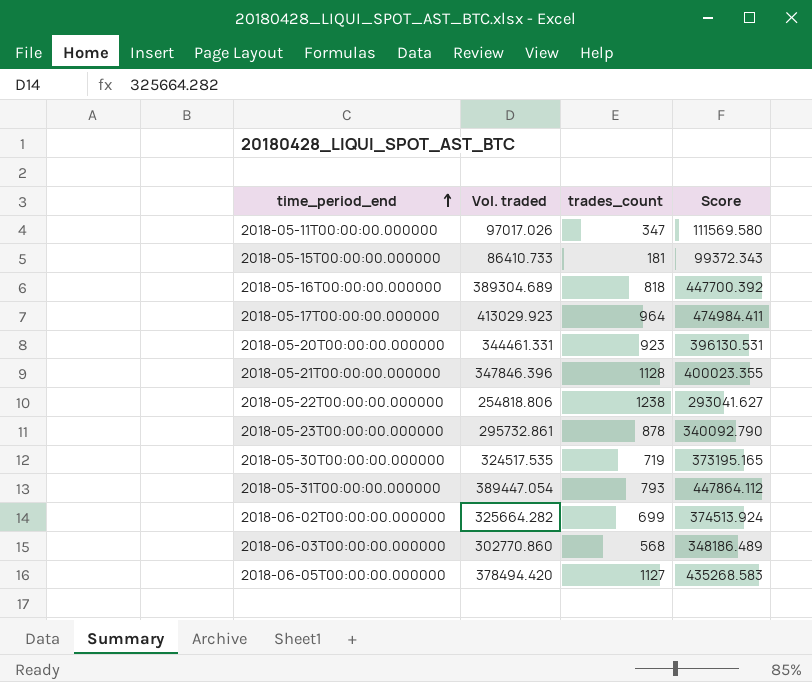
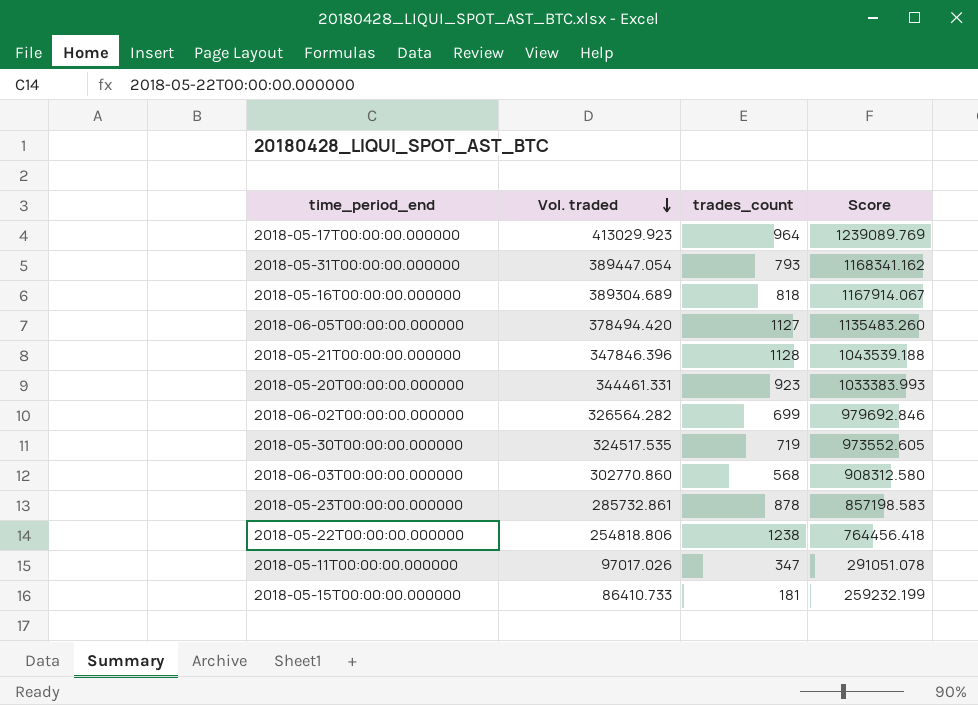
row order: time_period_end ascending -> Vol. traded descending
column Score | formula: [Vol. traded] * 1.15 -> [Vol. traded] * 3
2018-06-02T00:00:00.000000 | Vol. traded: 325664.282 -> 326564.282
2018-05-23T00:00:00.000000 | Vol. traded: 295732.861 -> 285732.861

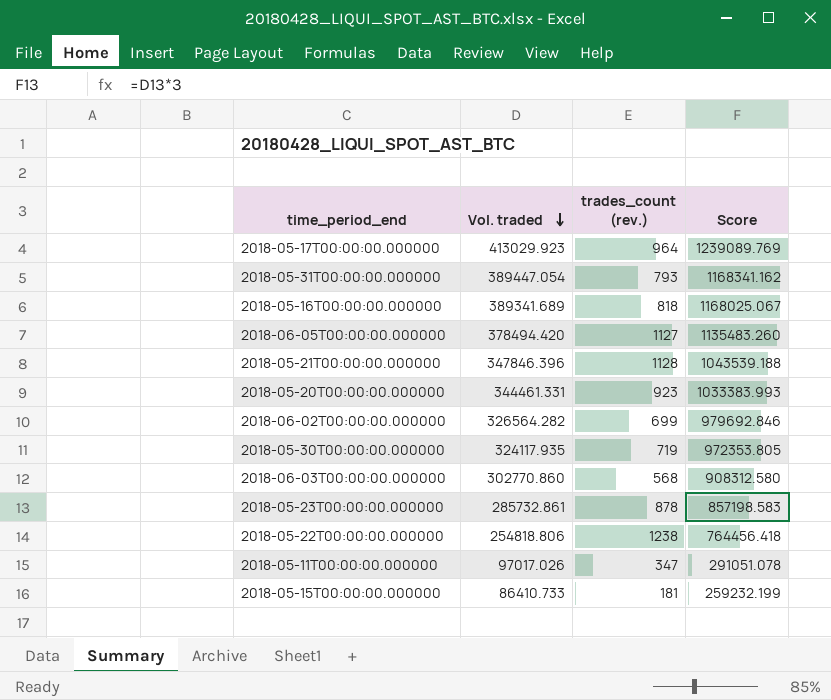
column name: trades_count -> trades_count (rev.)
2018-05-16T00:00:00.000000 | Vol. traded: 389304.689 -> 389341.689
2018-05-16T00:00:00.000000 | Score: 1167914.067 -> 1168025.067
2018-05-30T00:00:00.000000 | Vol. traded: 324517.535 -> 324117.935
2018-05-30T00:00:00.000000 | Score: 973552.605 -> 972353.805

